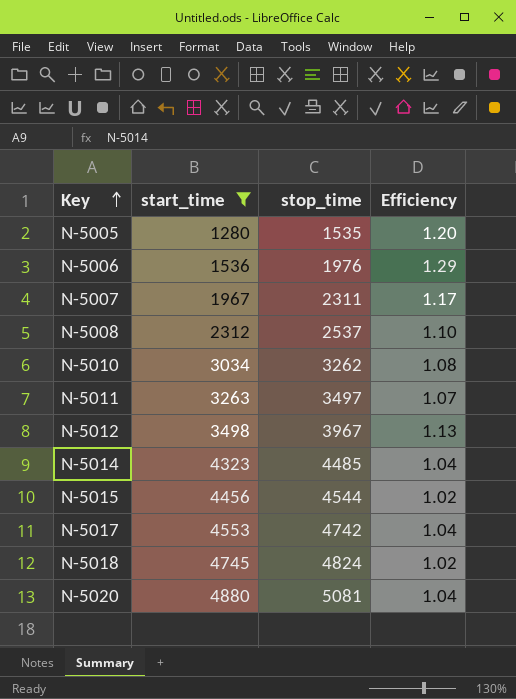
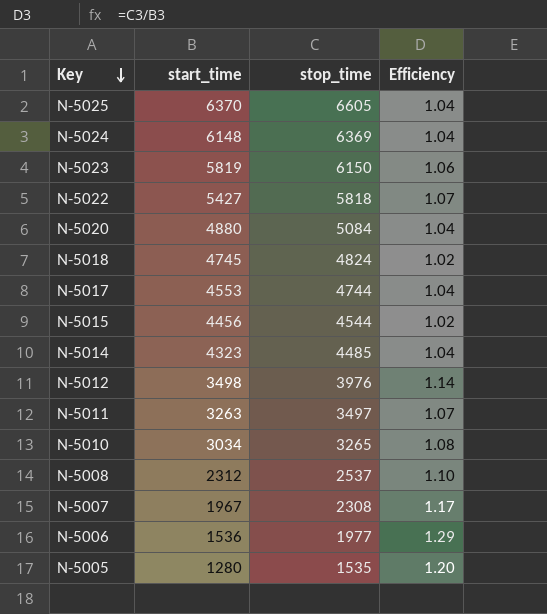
filter: start_time <= 4880 -> none
row order: Key ascending -> Key descending
N-5020 | stop_time: 5081 -> 5084
N-5017 | stop_time: 4742 -> 4744
N-5012 | stop_time: 3967 -> 3976
N-5012 | Efficiency: 1.13 -> 1.14
N-5010 | stop_time: 3262 -> 3265
N-5007 | stop_time: 2311 -> 2308
N-5006 | stop_time: 1976 -> 1977

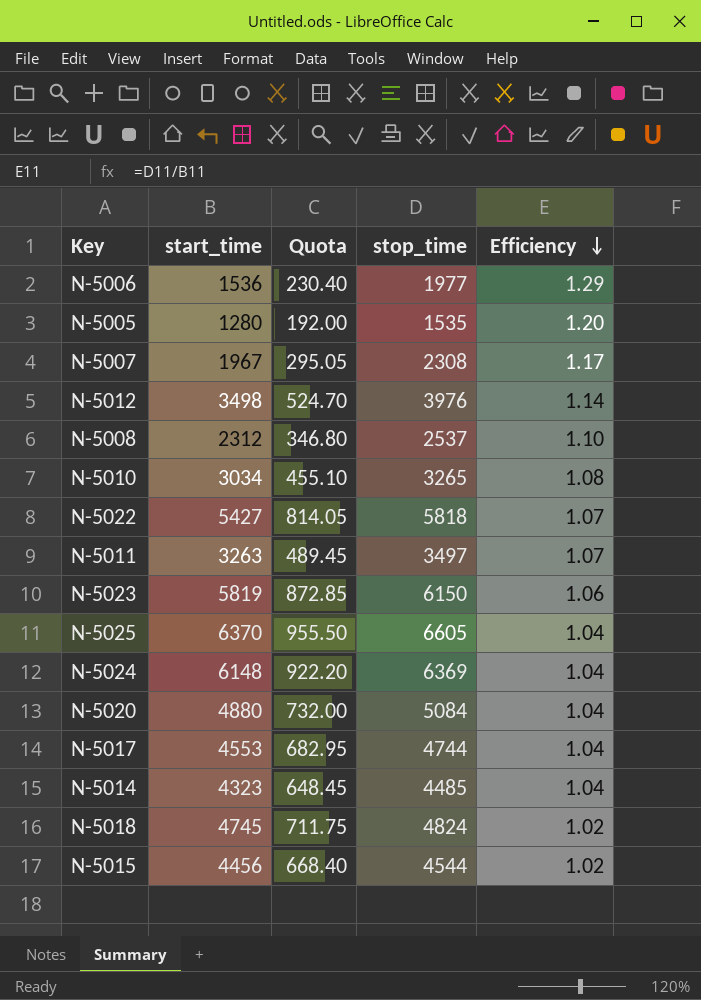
row order: Key descending -> Efficiency descending
column Quota | formula: none -> [start_time] * 0.15

